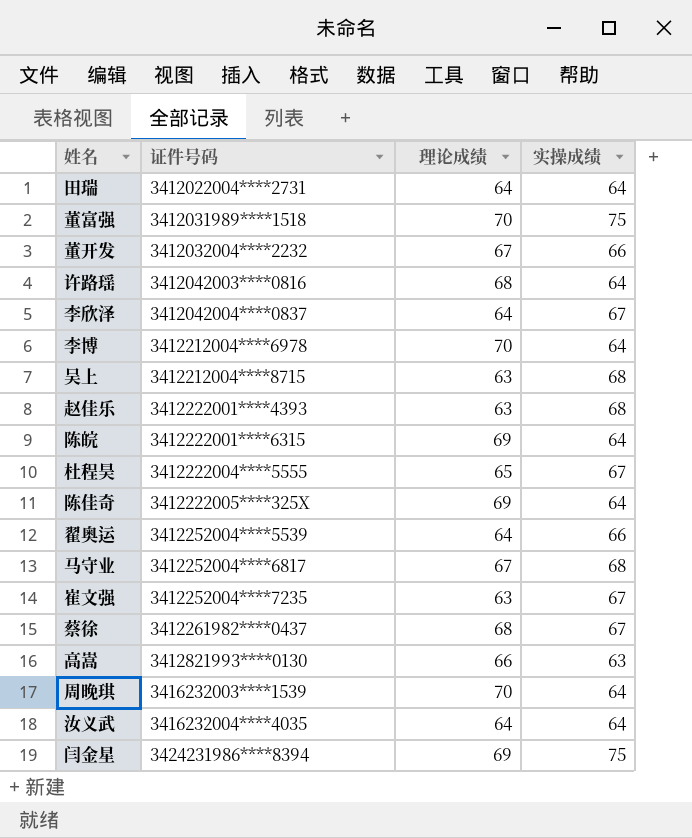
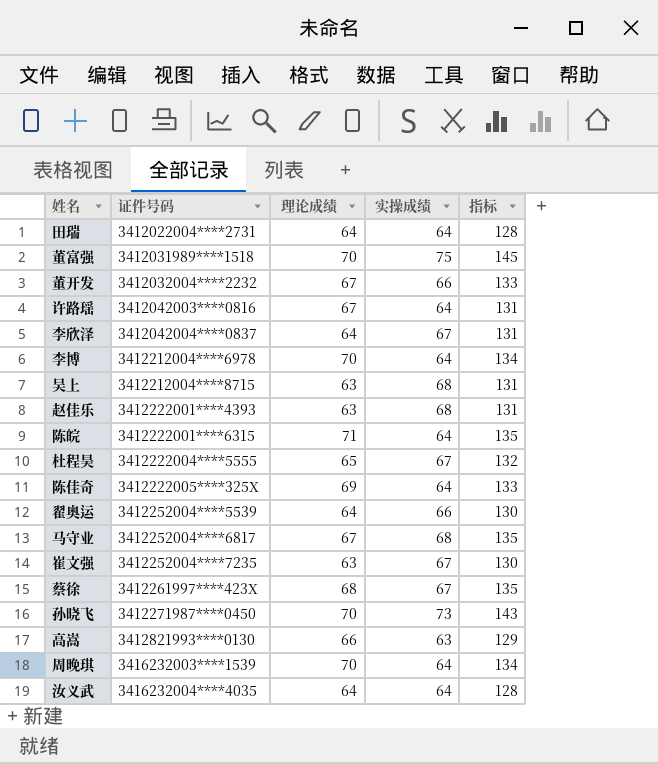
column 指标 | formula: none -> [理论成绩] + [实操成绩]
row 闫金星: 3424231986****8394 | 69 | 75 -> none
许路瑶 | 理论成绩: 68 -> 67
陈皖 | 理论成绩: 69 -> 71
蔡徐 | 证件号码: 3412261982****0437 -> 3412261997****423X
row 孙晓飞: none -> 3412271987****0450 | 70 | 73 | 143

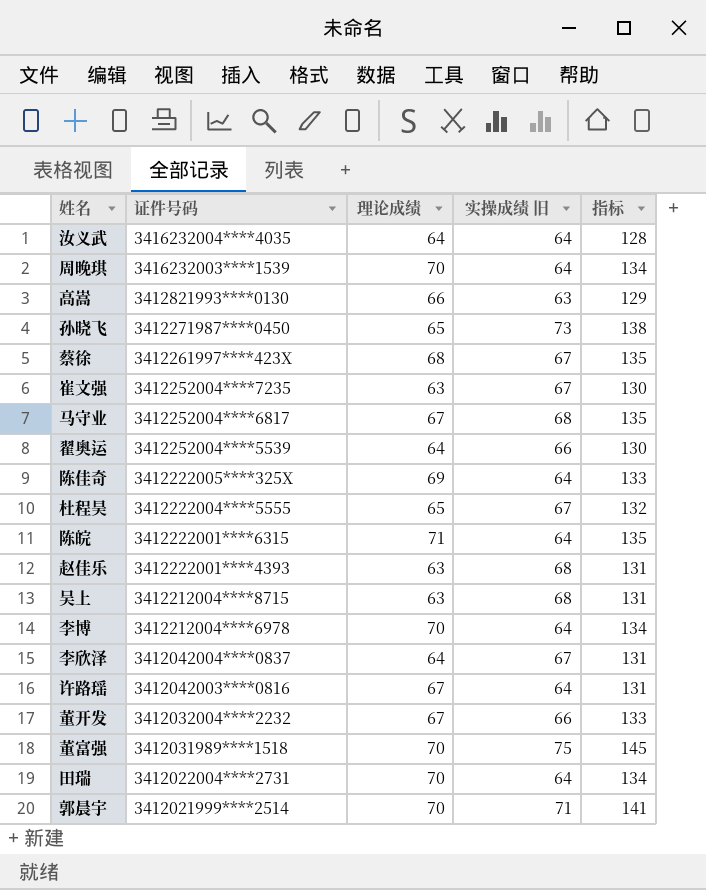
row order: 证件号码 ascending -> 证件号码 descending
column name: 实操成绩 -> 实操成绩 旧
孙晓飞 | 理论成绩: 70 -> 65
孙晓飞 | 指标: 143 -> 138
田瑞 | 理论成绩: 64 -> 70
田瑞 | 指标: 128 -> 134
row 郭晨宇: none -> 3412021999****2514 | 70 | 71 | 141

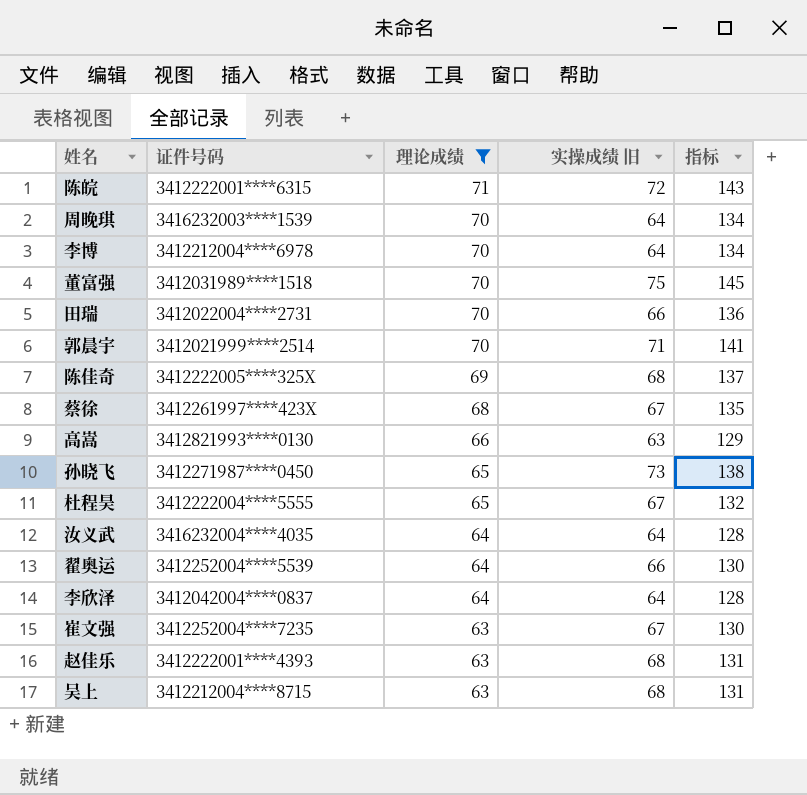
filter: none -> 理论成绩 != 67
row order: 证件号码 descending -> 理论成绩 descending
陈皖 | 实操成绩 旧: 64 -> 72
陈皖 | 指标: 135 -> 143
田瑞 | 实操成绩 旧: 64 -> 66
田瑞 | 指标: 134 -> 136
陈佳奇 | 实操成绩 旧: 64 -> 68
陈佳奇 | 指标: 133 -> 137
李欣泽 | 实操成绩 旧: 67 -> 64
李欣泽 | 指标: 131 -> 128

